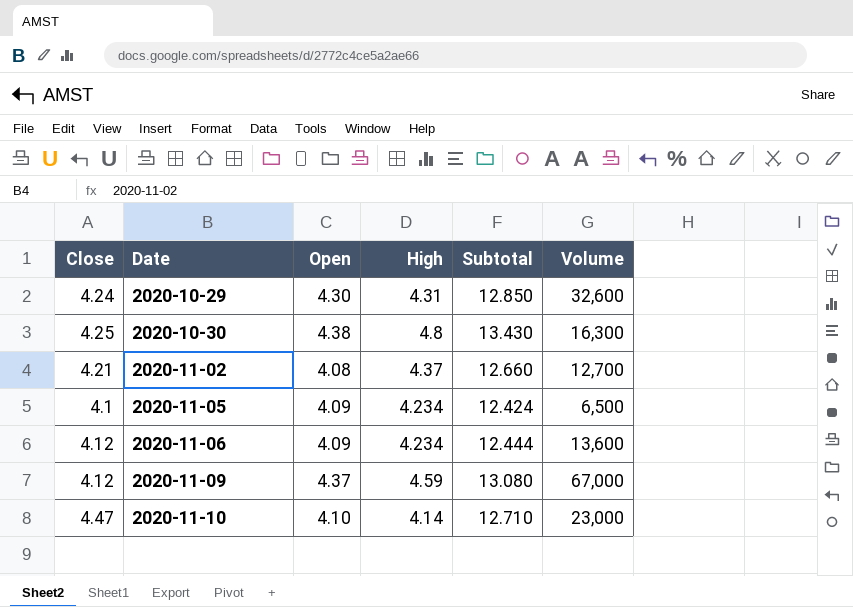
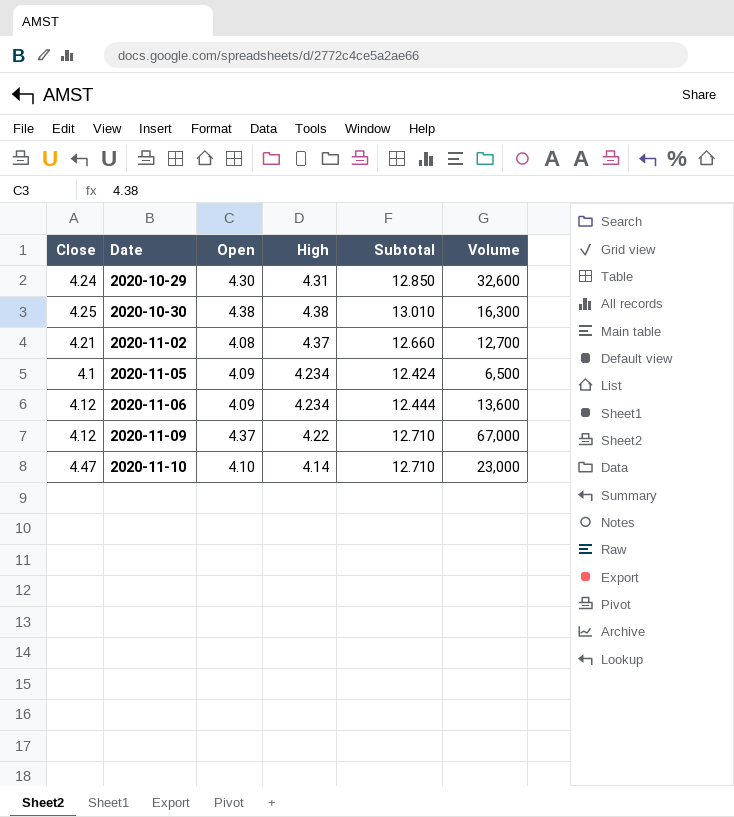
2020-10-30 | High: 4.8 -> 4.38
2020-10-30 | Subtotal: 13.430 -> 13.010
2020-11-09 | High: 4.59 -> 4.22
2020-11-09 | Subtotal: 13.080 -> 12.710

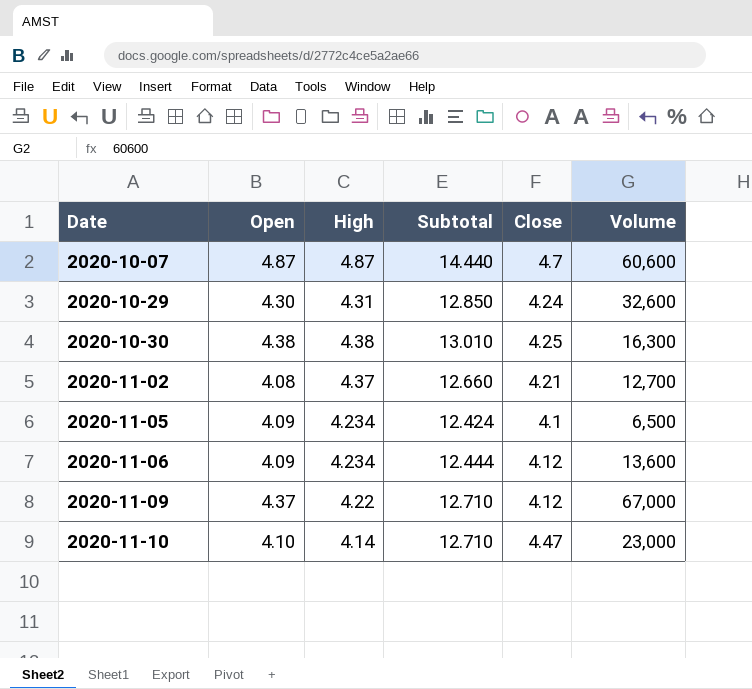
column Close | position: 1 -> 5
row 2020-10-07: none -> 4.87 | 4.87 | 14.440 | 4.7 | 60,600

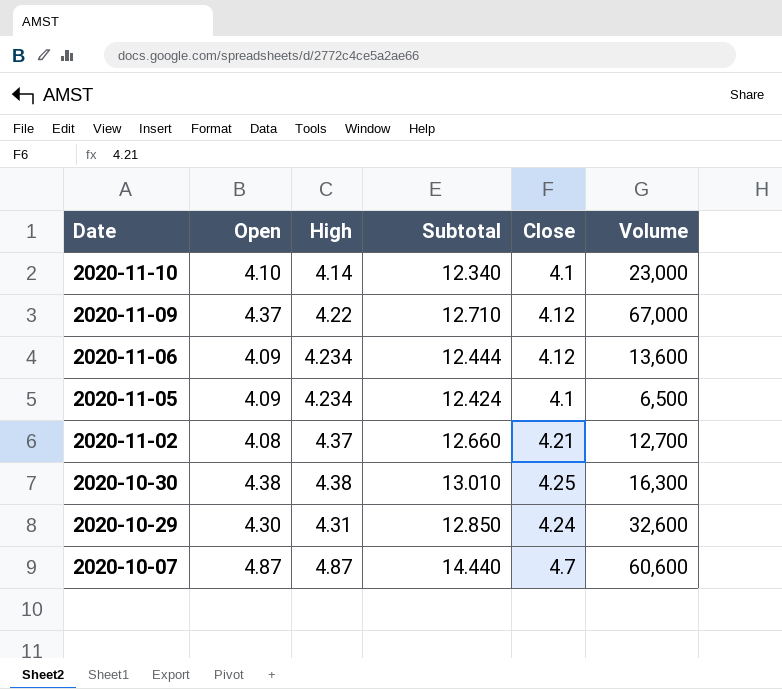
row order: Date ascending -> Date descending
2020-11-10 | Subtotal: 12.710 -> 12.340
2020-11-10 | Close: 4.47 -> 4.1

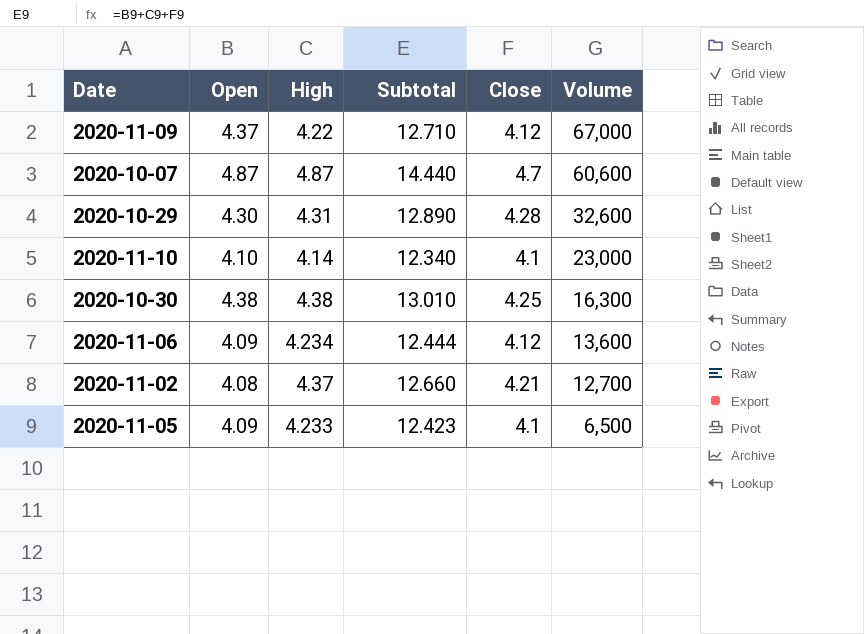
row order: Date descending -> Volume descending
2020-10-29 | Subtotal: 12.850 -> 12.890
2020-10-29 | Close: 4.24 -> 4.28
2020-11-05 | High: 4.234 -> 4.233
2020-11-05 | Subtotal: 12.424 -> 12.423

